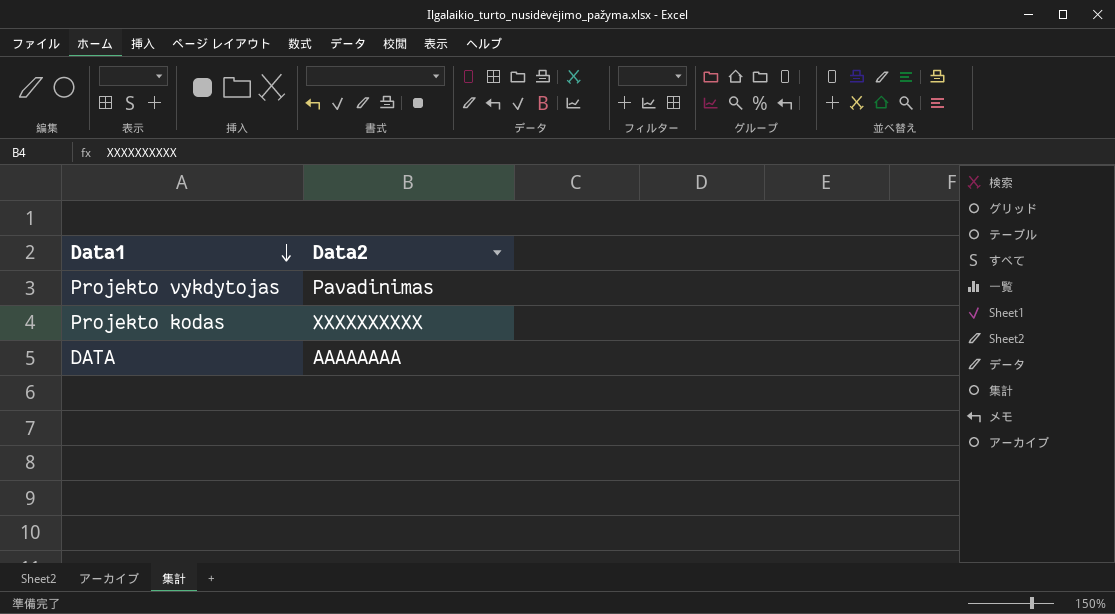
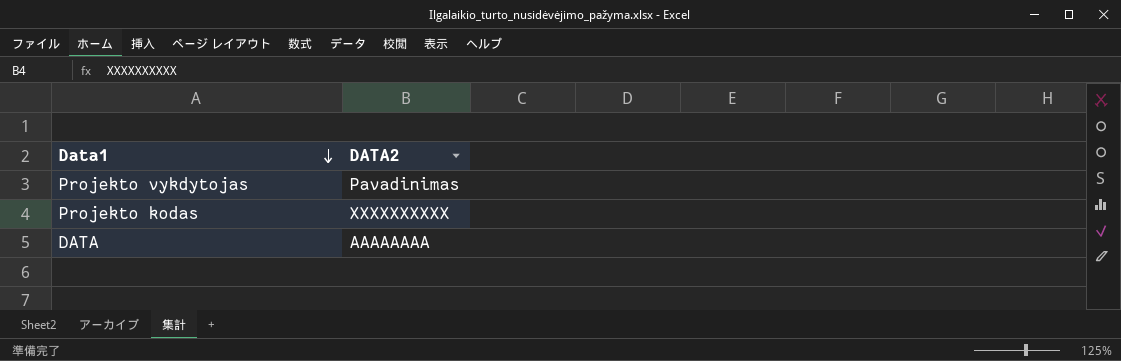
column name: Data2 -> DATA2

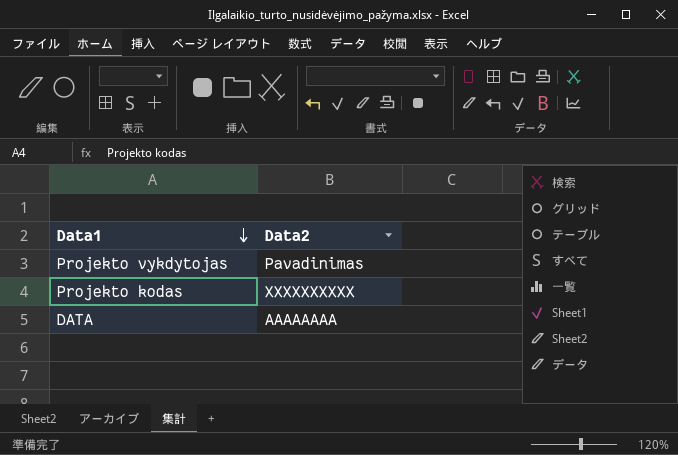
column name: DATA2 -> Data2

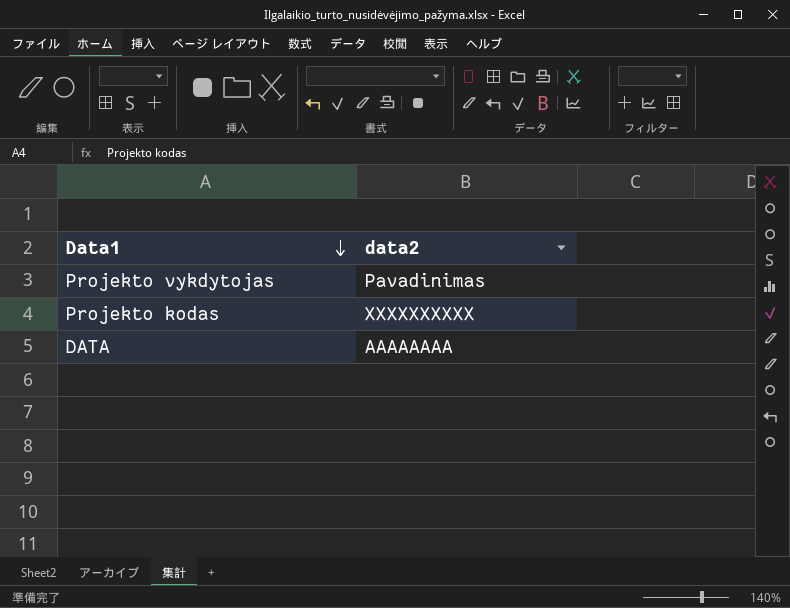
column name: Data2 -> data2

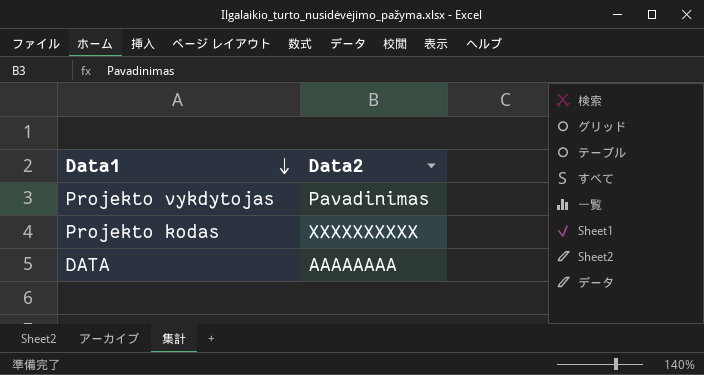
column name: data2 -> Data2

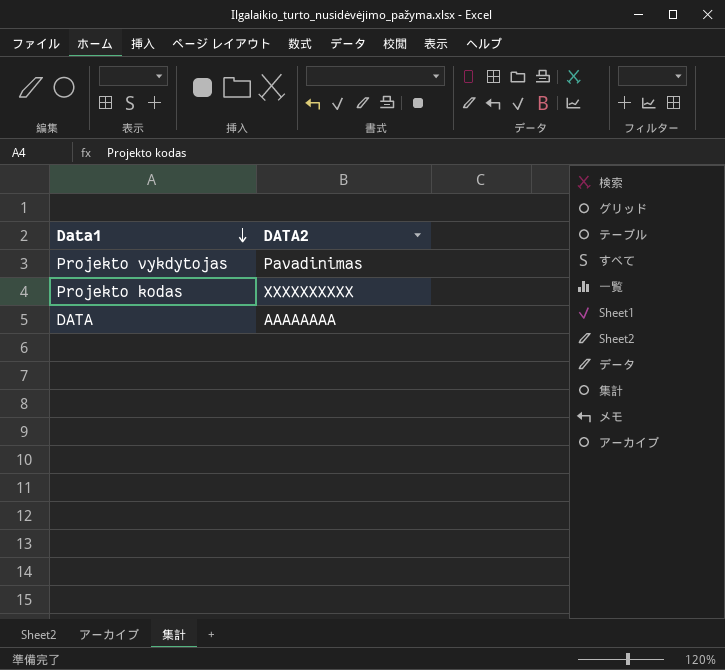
column name: Data2 -> DATA2

